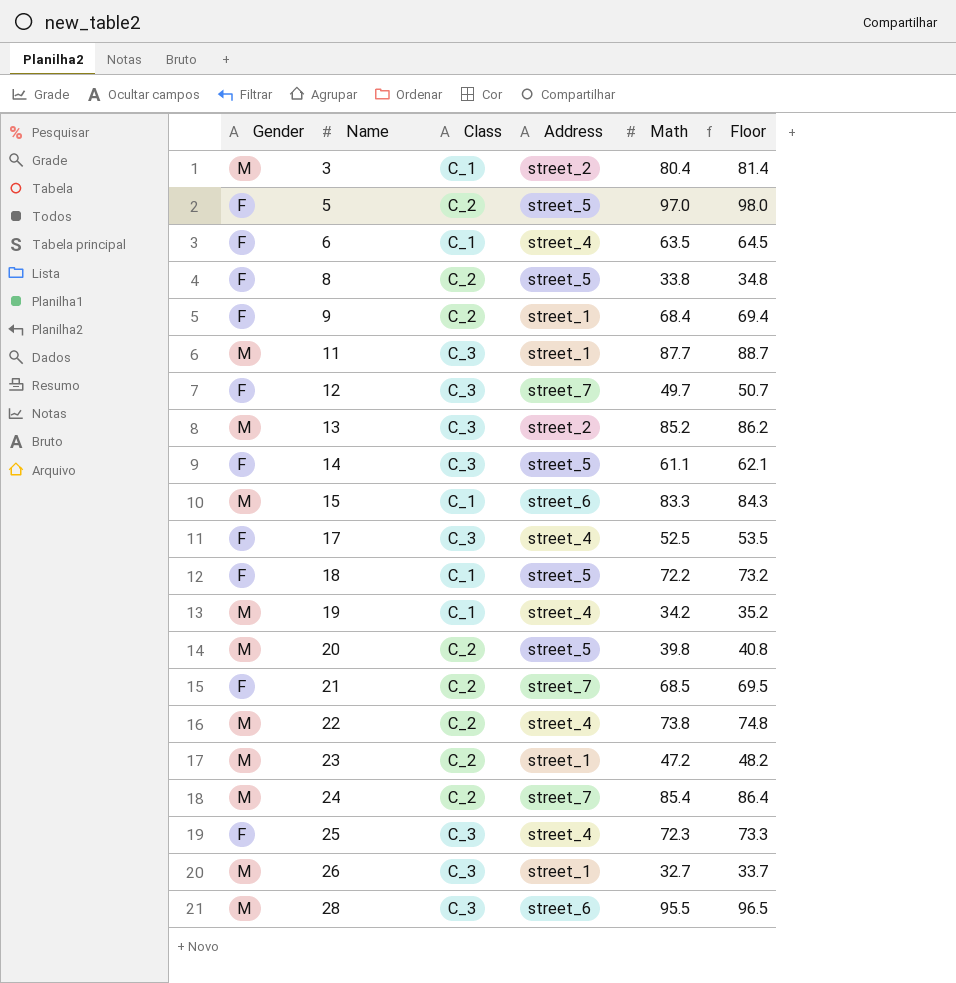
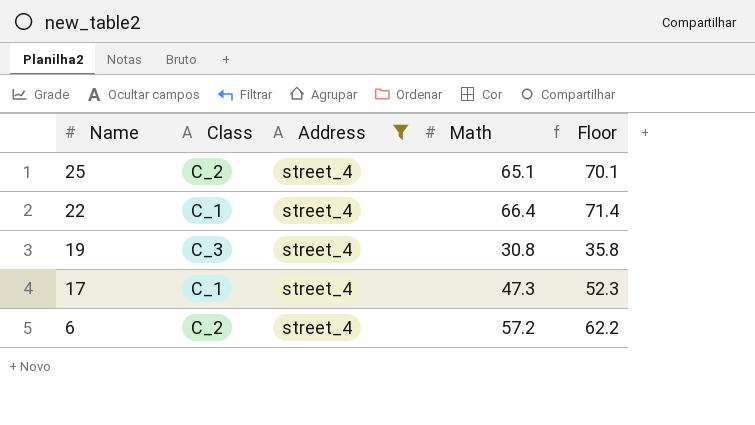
filter: none -> Address = street_4
row order: Name ascending -> Name descending
column Gender | position: 1 -> none
column Floor | formula: [Math] + 1 -> [Math] + 5
25 | Class: C_3 -> C_2
25 | Math: 72.3 -> 65.1
22 | Class: C_2 -> C_1
22 | Math: 73.8 -> 66.4
19 | Class: C_1 -> C_3
19 | Math: 34.2 -> 30.8
17 | Class: C_3 -> C_1
17 | Math: 52.5 -> 47.3
6 | Class: C_1 -> C_2
6 | Math: 63.5 -> 57.2

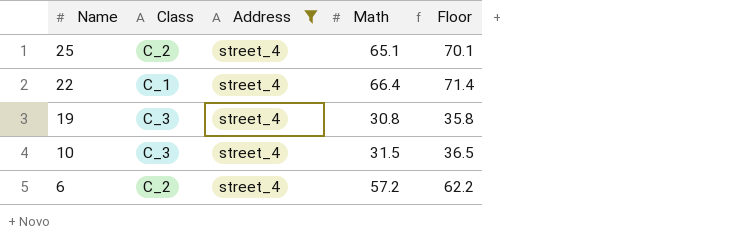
row 17: C_1 | street_4 | 47.3 | 52.3 -> none
row 10: none -> C_3 | street_4 | 31.5 | 36.5

